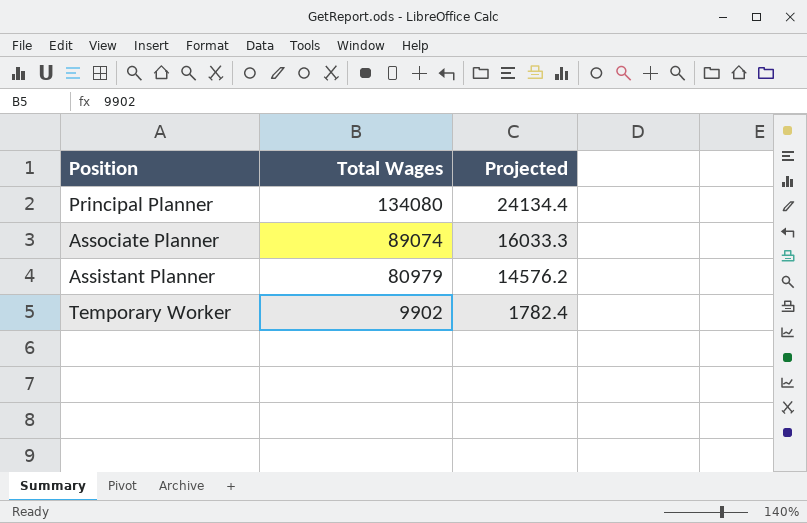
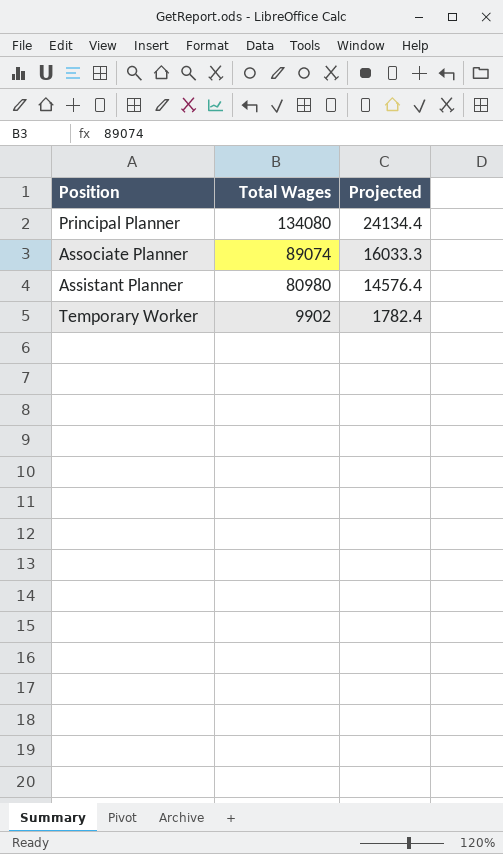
Assistant Planner | Total Wages: 80979 -> 80980
Assistant Planner | Projected: 14576.2 -> 14576.4

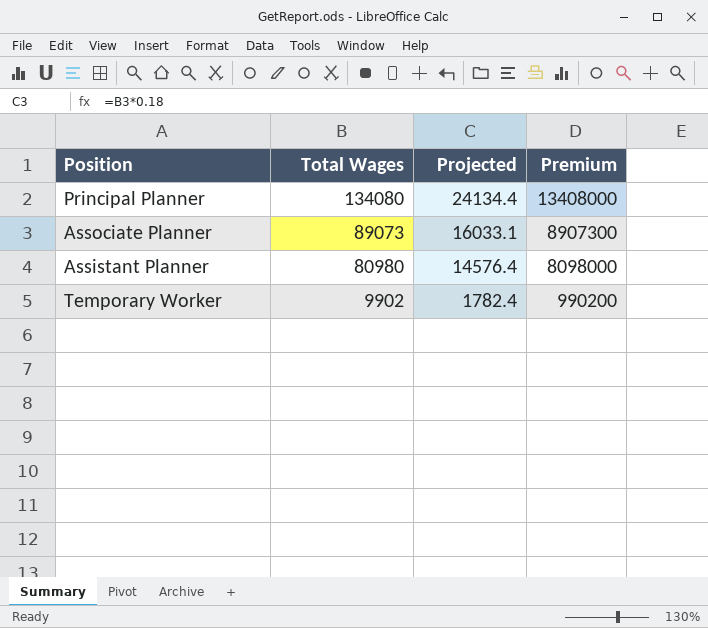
column Premium | formula: none -> [Total Wages] * 100
Associate Planner | Total Wages: 89074 -> 89073
Associate Planner | Projected: 16033.3 -> 16033.1

